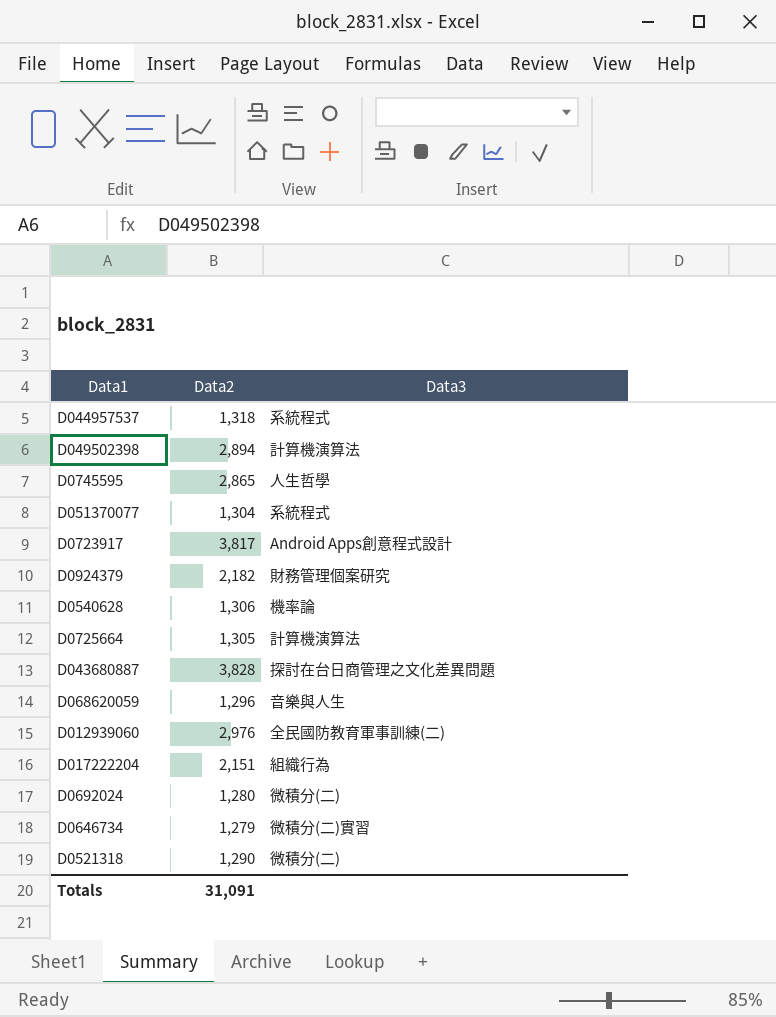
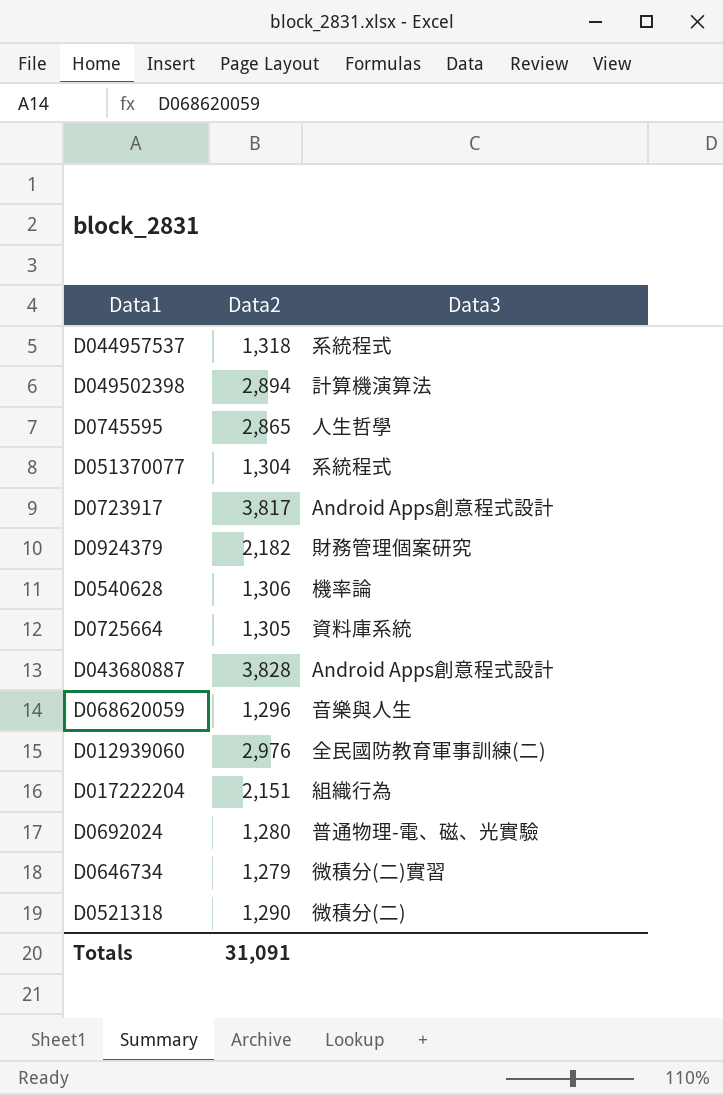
D0725664 | Data3: 計算機演算法 -> 資料庫系統
D043680887 | Data3: 探討在台日商管理之文化差異問題 -> Android Apps創意程式設計
D0692024 | Data3: 微積分(二) -> 普通物理-電、磁、光實驗

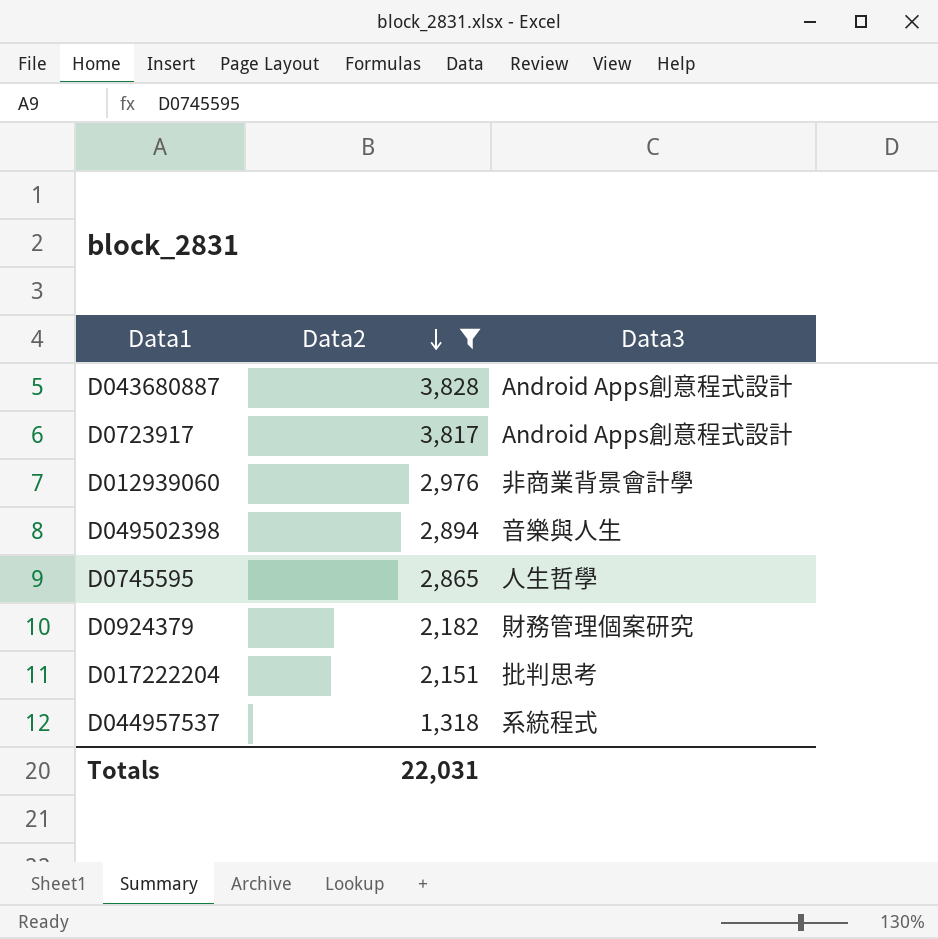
filter: none -> Data2 >= 1,318
row order: none -> Data2 descending
D012939060 | Data3: 全民國防教育軍事訓練(二) -> 非商業背景會計學
D049502398 | Data3: 計算機演算法 -> 音樂與人生
D017222204 | Data3: 組織行為 -> 批判思考
Totals | Data2: 31,091 -> 22,031

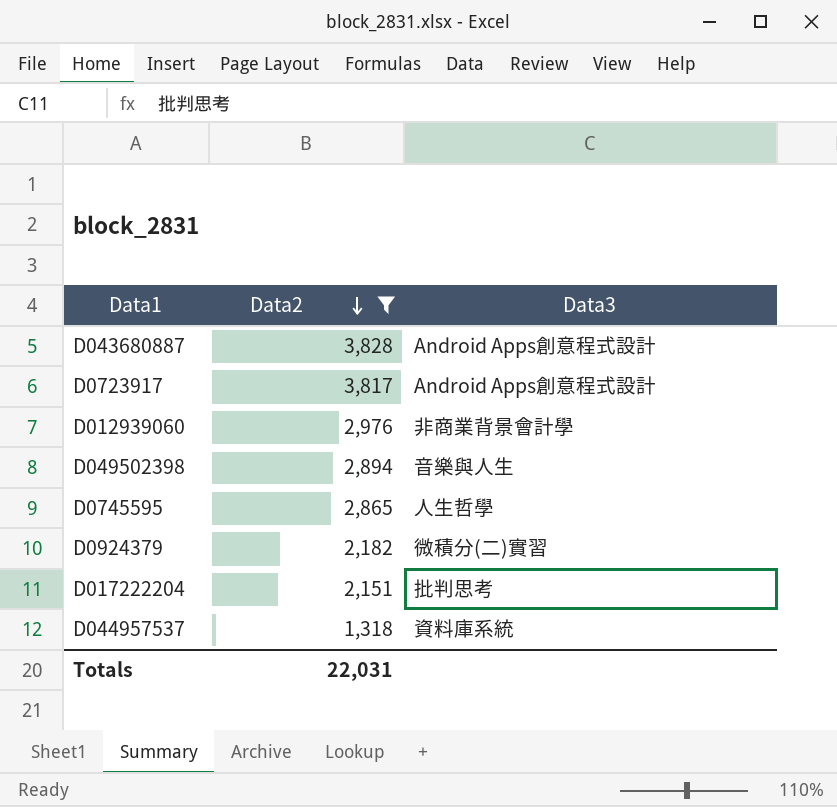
D0924379 | Data3: 財務管理個案研究 -> 微積分(二)實習
D044957537 | Data3: 系統程式 -> 資料庫系統

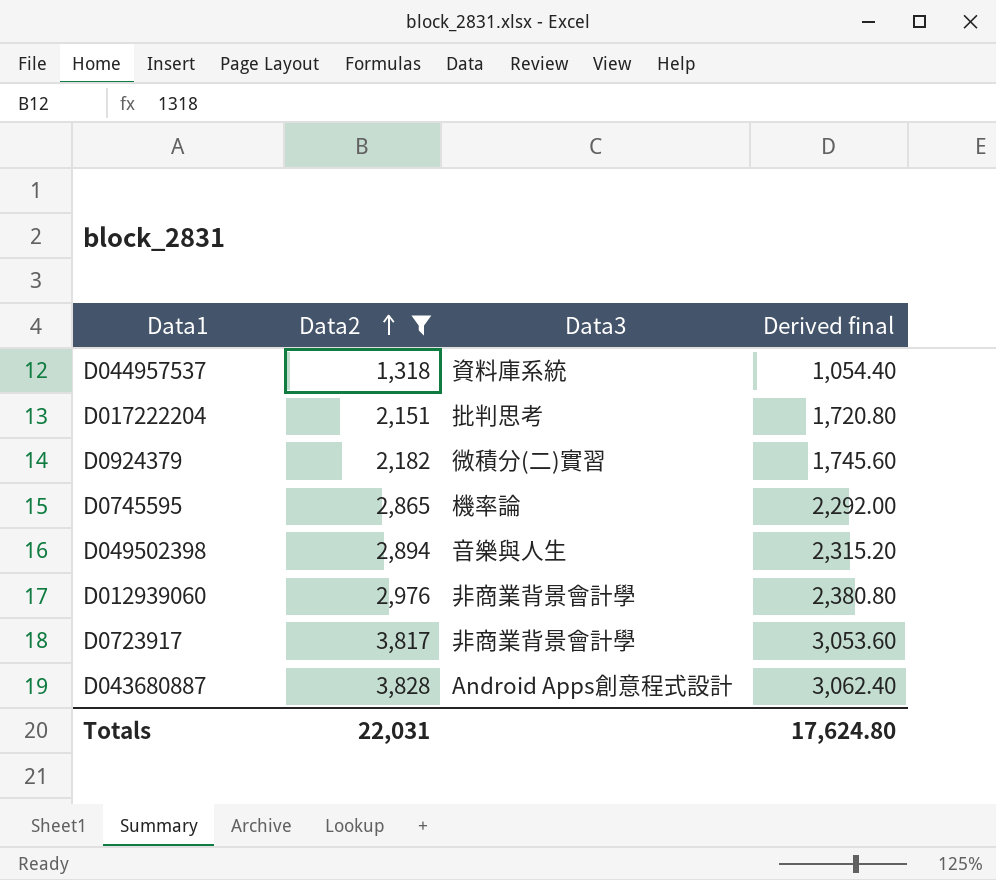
row order: Data2 descending -> Data2 ascending
column Derived final | formula: none -> [Data2] * 0.8
D0745595 | Data3: 人生哲學 -> 機率論
D0723917 | Data3: Android Apps創意程式設計 -> 非商業背景會計學

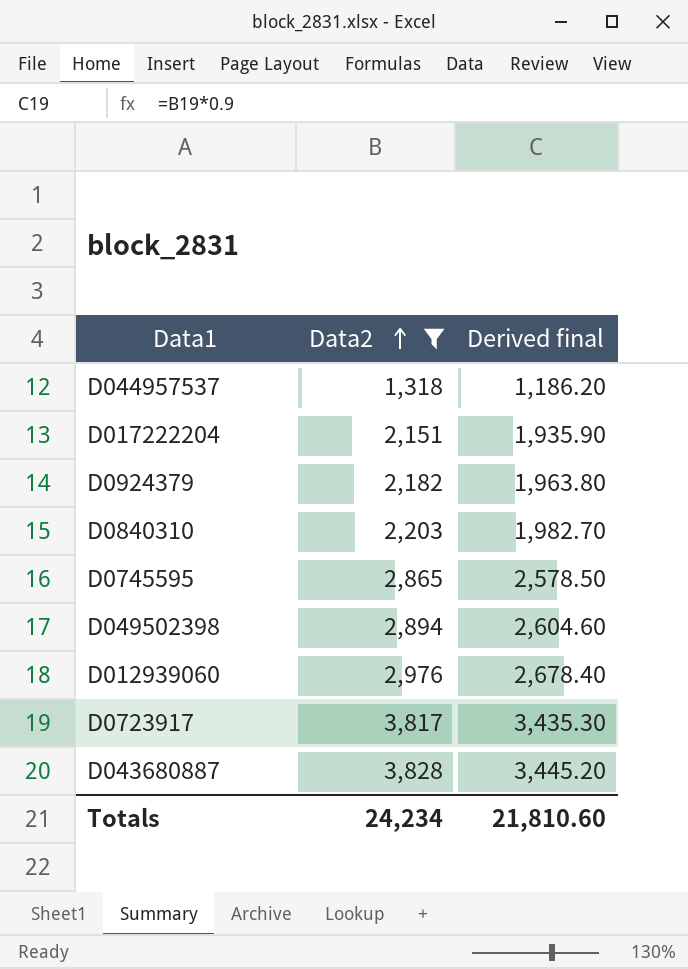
column Data3 | position: 3 -> none
column Derived final | formula: [Data2] * 0.8 -> [Data2] * 0.9
row D0840310: none -> 2,203 | 1,982.70
Totals | Data2: 22,031 -> 24,234
Totals | Derived final: 17,624.80 -> 21,810.60

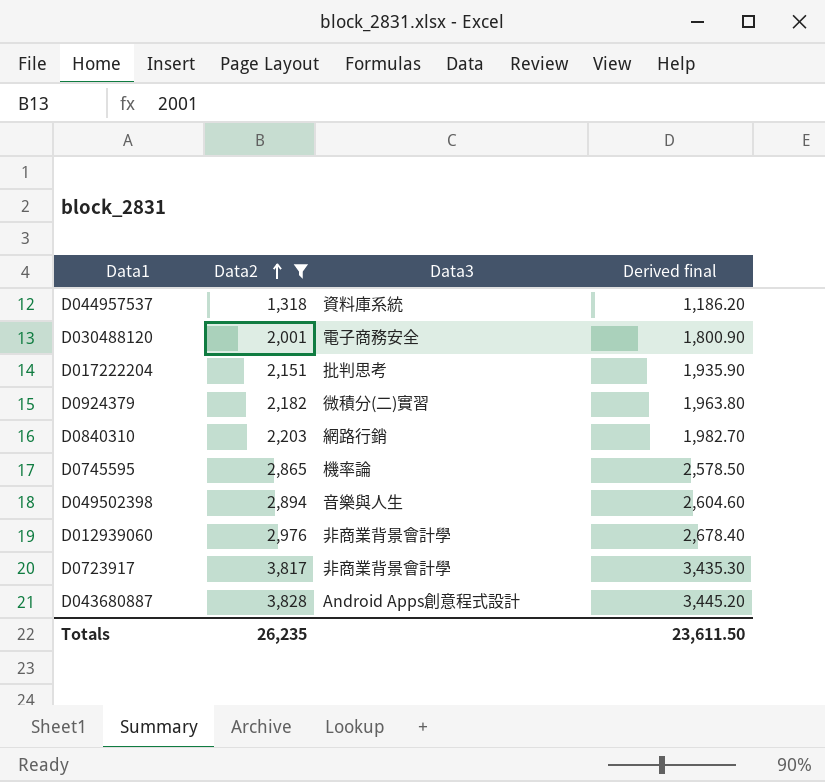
column Data3 | position: none -> 3
row D030488120: none -> 2,001 | 電子商務安全 | 1,800.90
Totals | Data2: 24,234 -> 26,235
Totals | Derived final: 21,810.60 -> 23,611.50

